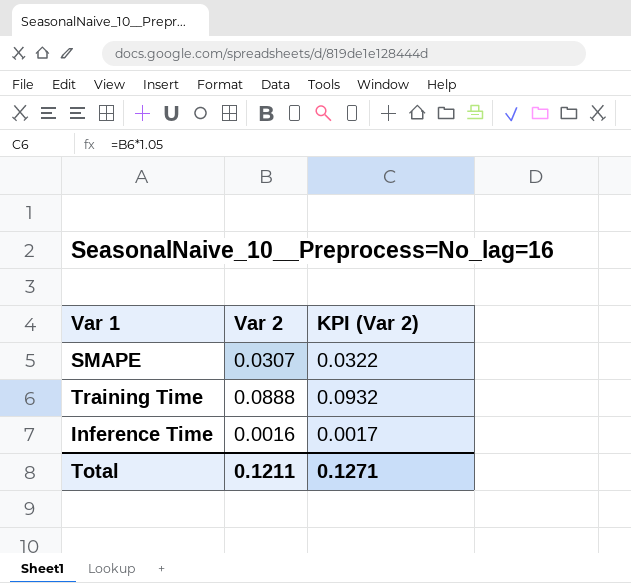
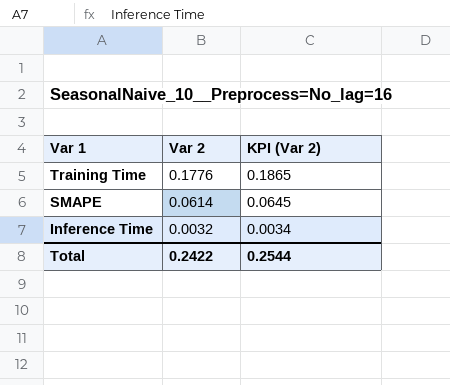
row order: none -> Var 1 descending
Training Time | Var 2: 0.0888 -> 0.1776
Training Time | KPI (Var 2): 0.0932 -> 0.1865
SMAPE | Var 2: 0.0307 -> 0.0614
SMAPE | KPI (Var 2): 0.0322 -> 0.0645
Inference Time | Var 2: 0.0016 -> 0.0032
Inference Time | KPI (Var 2): 0.0017 -> 0.0034
Total | Var 2: 0.1211 -> 0.2422
Total | KPI (Var 2): 0.1271 -> 0.2544

